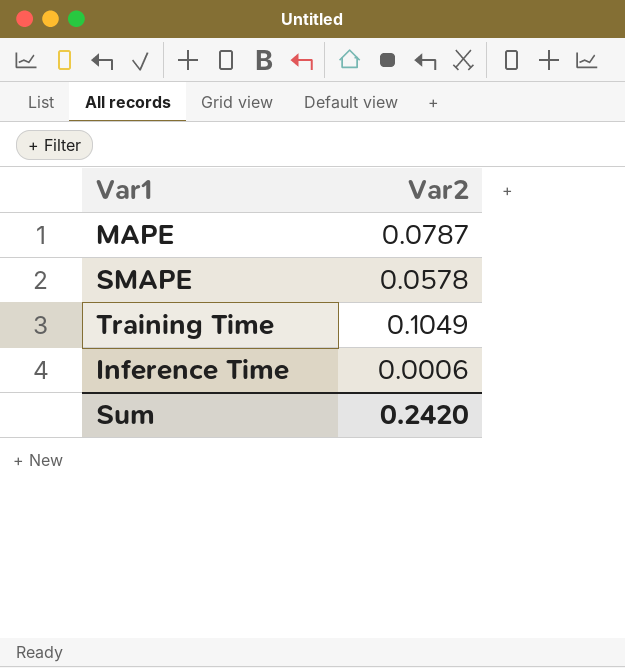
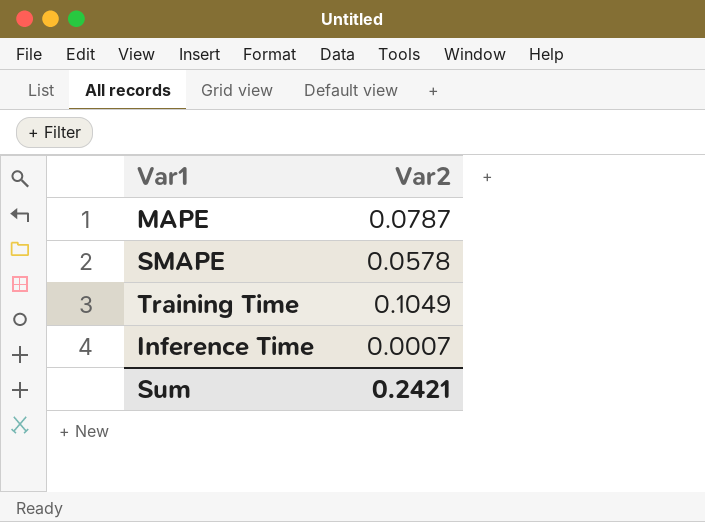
Inference Time | Var2: 0.0006 -> 0.0007
Sum | Var2: 0.2420 -> 0.2421

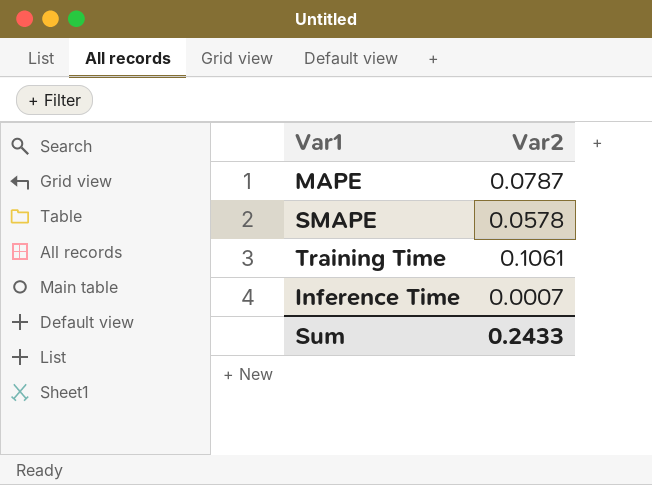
Training Time | Var2: 0.1049 -> 0.1061
Sum | Var2: 0.2421 -> 0.2433

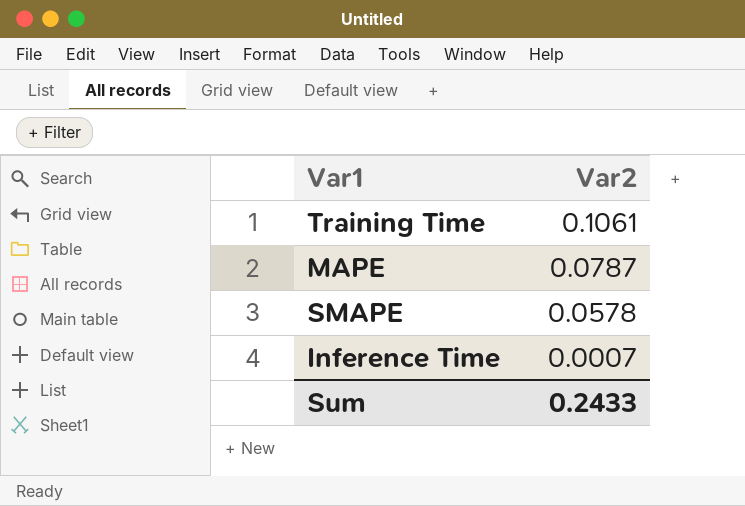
row order: none -> Var2 descending

